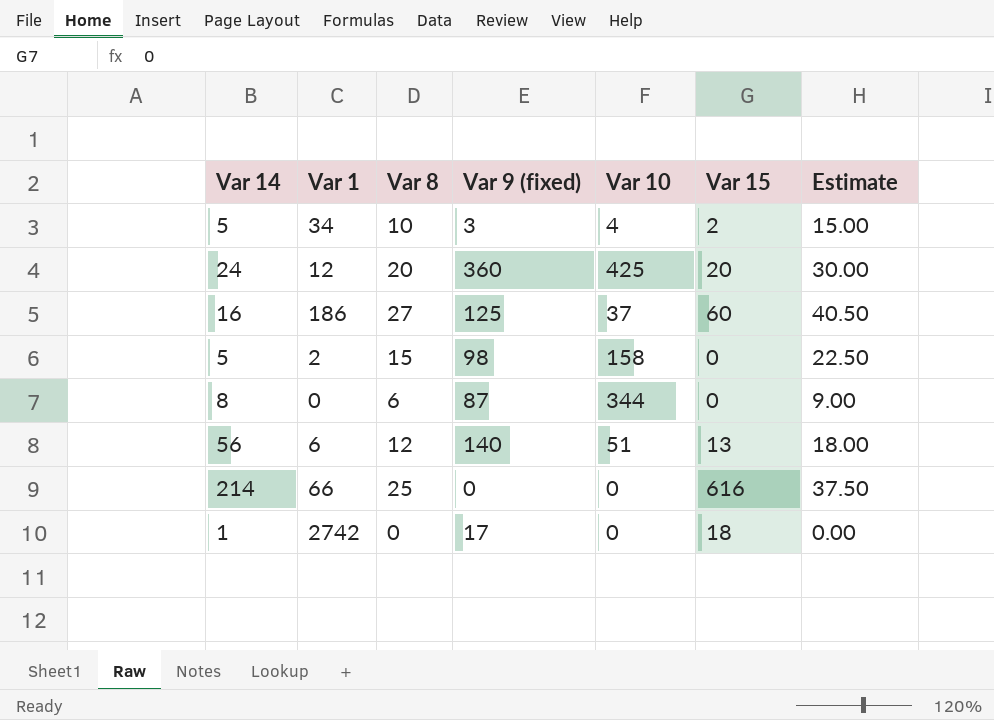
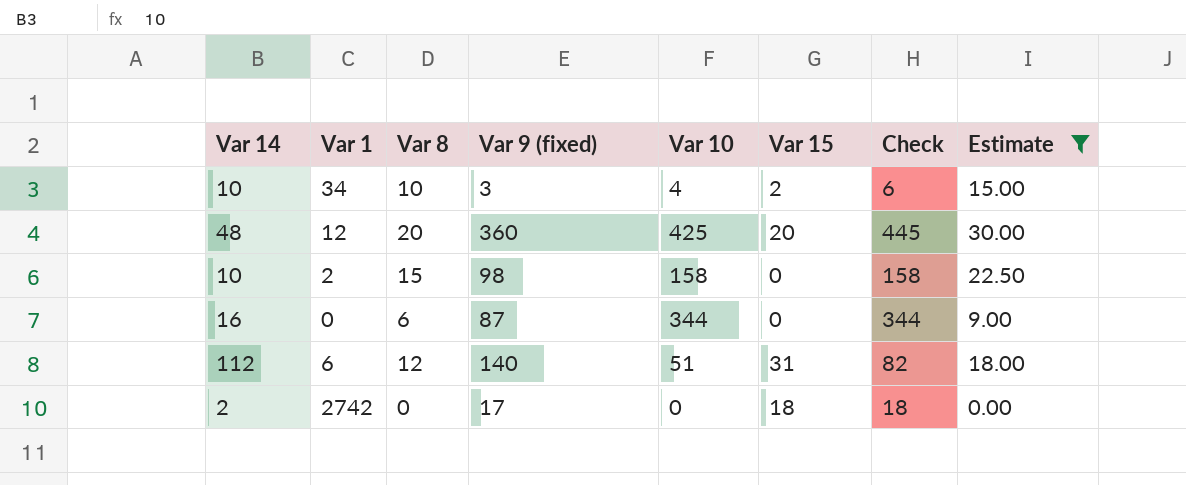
filter: none -> Estimate <= 30.00
column Check | formula: none -> [Var 10] + [Var 15]
34 | Var 14: 5 -> 10
12 | Var 14: 24 -> 48
2 | Var 14: 5 -> 10
0 | Var 14: 8 -> 16
6 | Var 14: 56 -> 112
6 | Var 15: 13 -> 31
2742 | Var 14: 1 -> 2

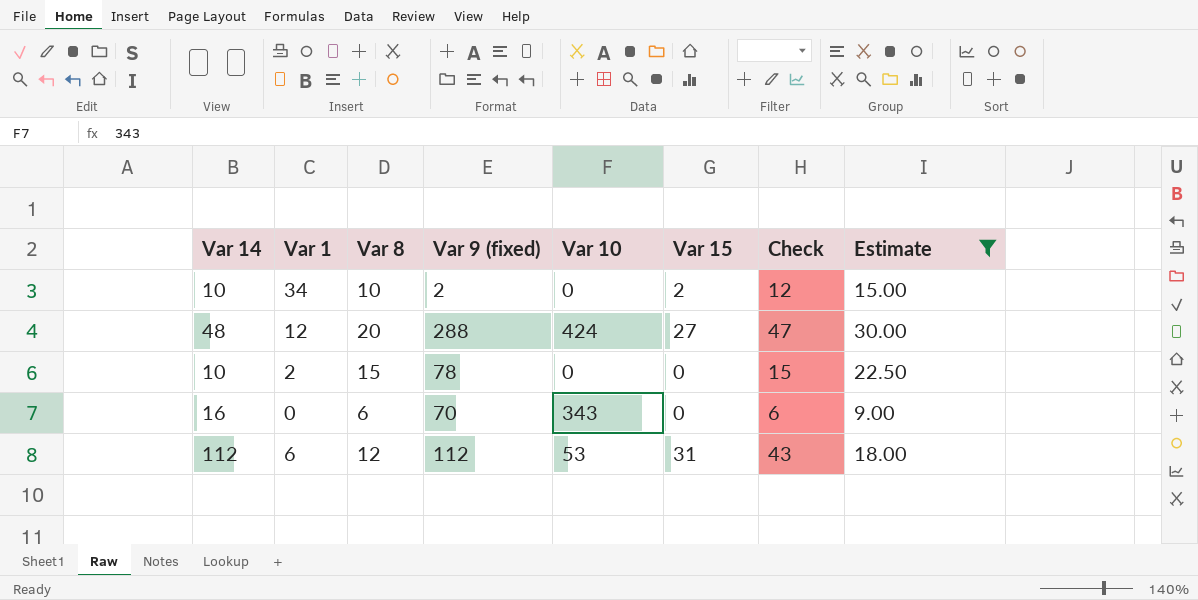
column Check | formula: [Var 10] + [Var 15] -> [Var 8] + [Var 15]
row 2742: 2 | 0 | 17 | 0 | 18 | 18 | 0.00 -> none
34 | Var 9 (fixed): 3 -> 2
34 | Var 10: 4 -> 0
12 | Var 9 (fixed): 360 -> 288
12 | Var 10: 425 -> 424
12 | Var 15: 20 -> 27
2 | Var 9 (fixed): 98 -> 78
2 | Var 10: 158 -> 0
0 | Var 9 (fixed): 87 -> 70
0 | Var 10: 344 -> 343
6 | Var 9 (fixed): 140 -> 112
6 | Var 10: 51 -> 53

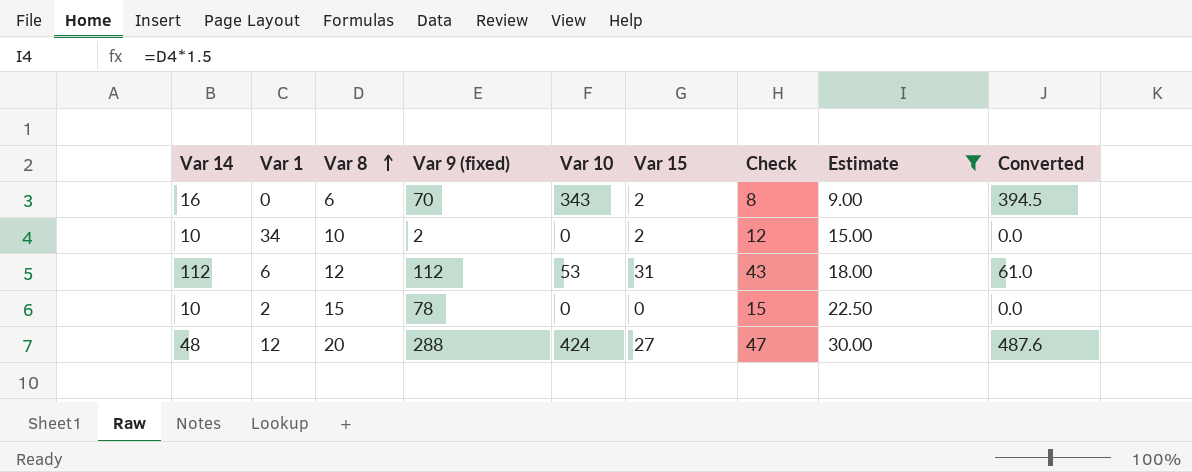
row order: none -> Var 8 ascending
column Converted | formula: none -> [Var 10] * 1.15
0 | Var 15: 0 -> 2
0 | Check: 6 -> 8

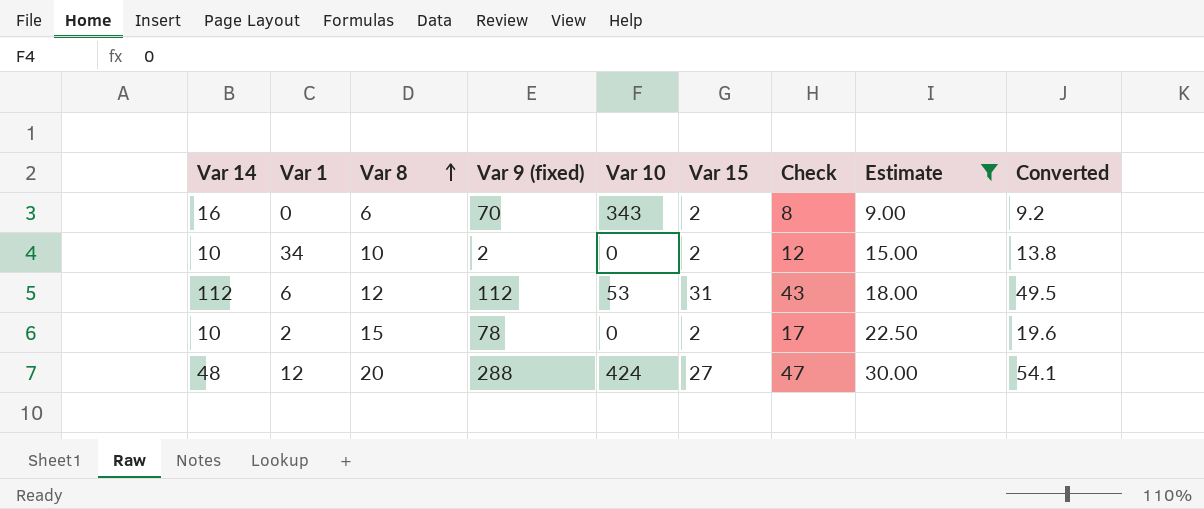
column Converted | formula: [Var 10] * 1.15 -> [Check] * 1.15
2 | Var 15: 0 -> 2
2 | Check: 15 -> 17

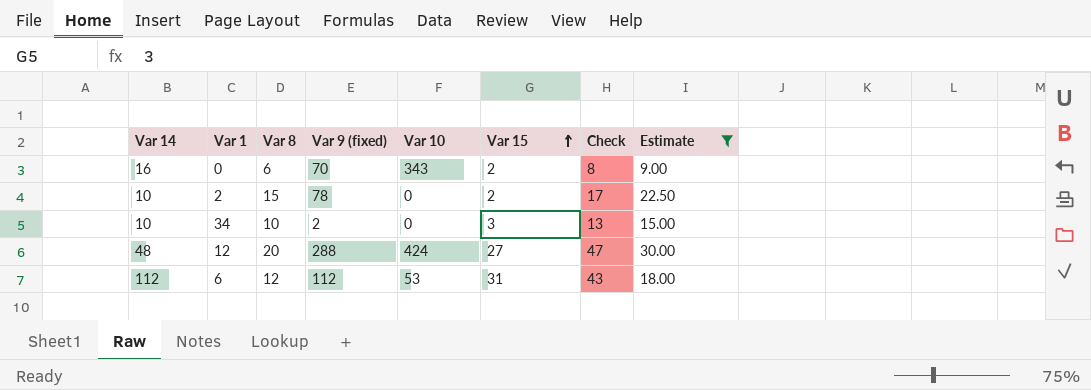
row order: Var 8 ascending -> Var 15 ascending
column Converted | formula: [Check] * 1.15 -> none
34 | Var 15: 2 -> 3
34 | Check: 12 -> 13

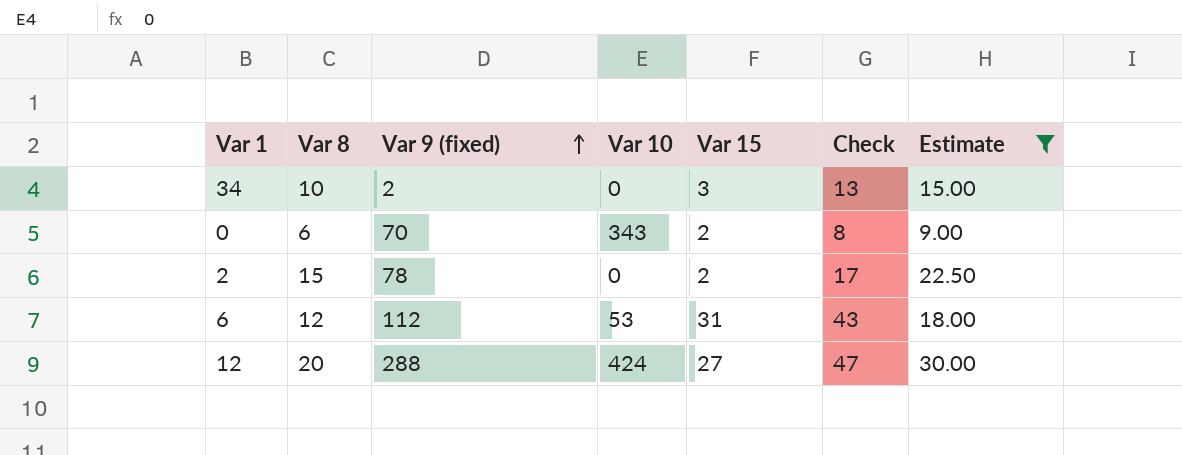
row order: Var 15 ascending -> Var 9 (fixed) ascending
column Var 14 | position: 1 -> none

